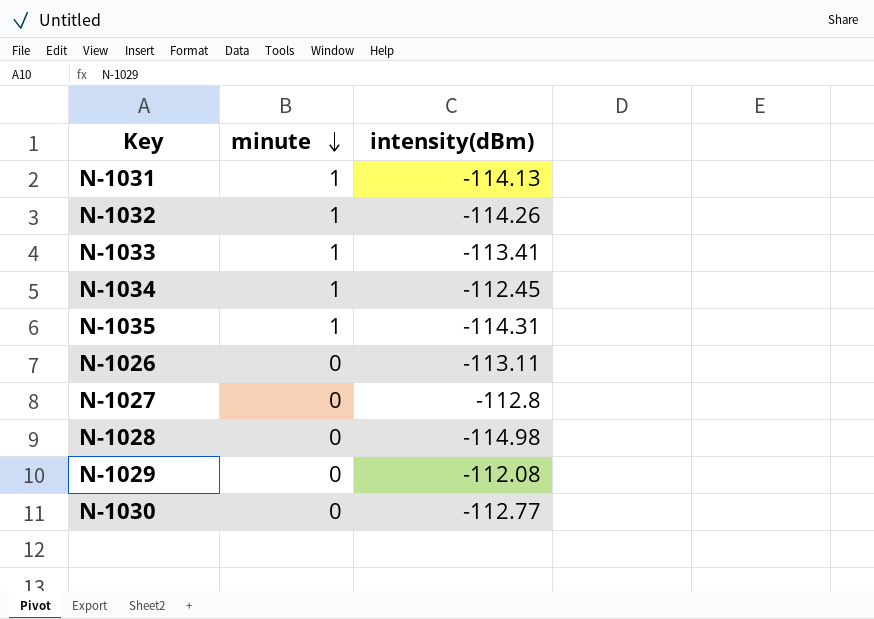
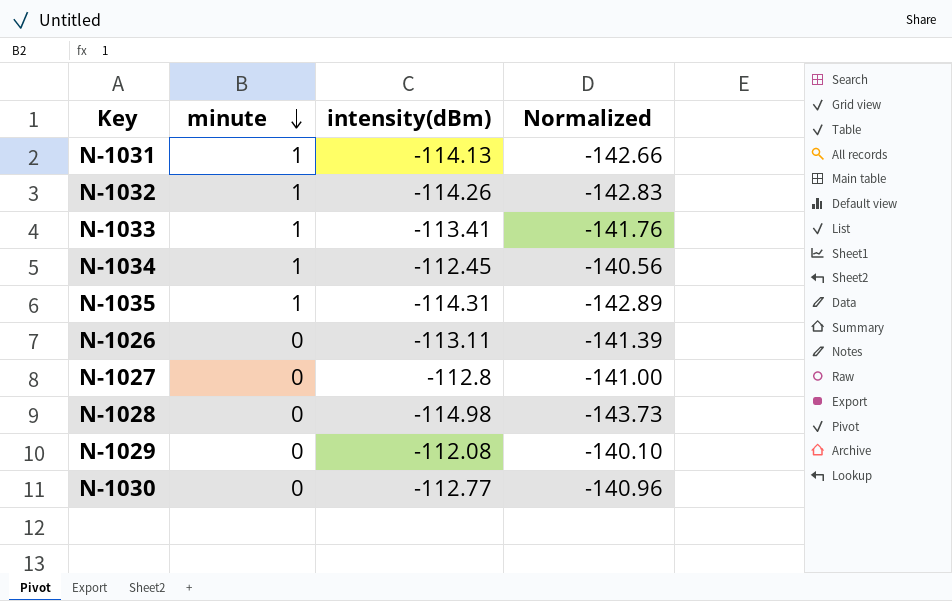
column Normalized | formula: none -> [intensity(dBm)] * 1.25

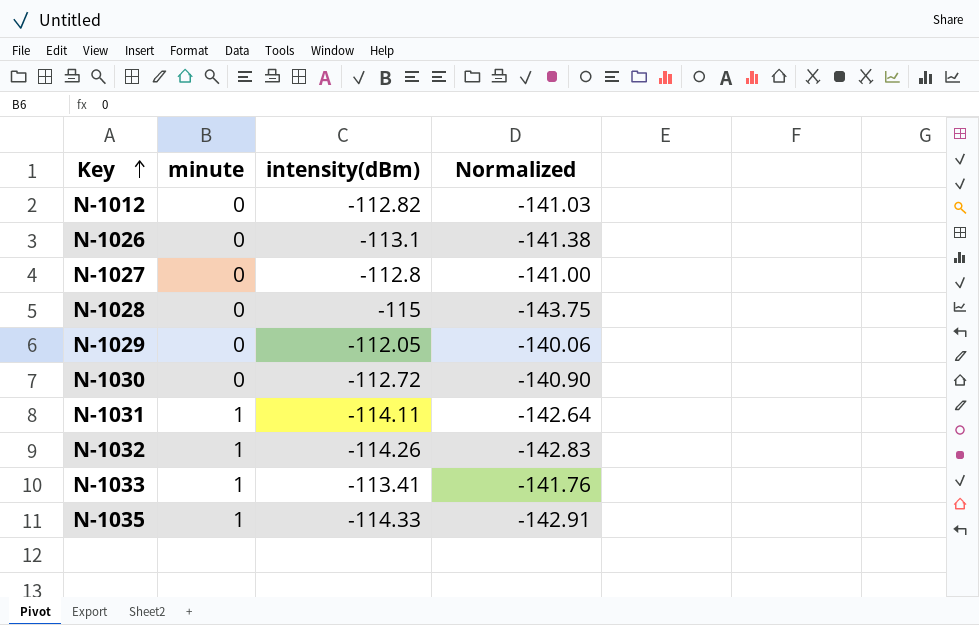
row order: minute descending -> Key ascending
row N-1034: 1 | -112.45 | -140.56 -> none
row N-1012: none -> 0 | -112.82 | -141.03
N-1026 | intensity(dBm): -113.11 -> -113.1
N-1026 | Normalized: -141.39 -> -141.38
N-1028 | intensity(dBm): -114.98 -> -115
N-1028 | Normalized: -143.73 -> -143.75
N-1029 | intensity(dBm): -112.08 -> -112.05
N-1029 | Normalized: -140.10 -> -140.06
N-1030 | intensity(dBm): -112.77 -> -112.72
N-1030 | Normalized: -140.96 -> -140.90
N-1031 | intensity(dBm): -114.13 -> -114.11
N-1031 | Normalized: -142.66 -> -142.64
N-1035 | intensity(dBm): -114.31 -> -114.33
N-1035 | Normalized: -142.89 -> -142.91

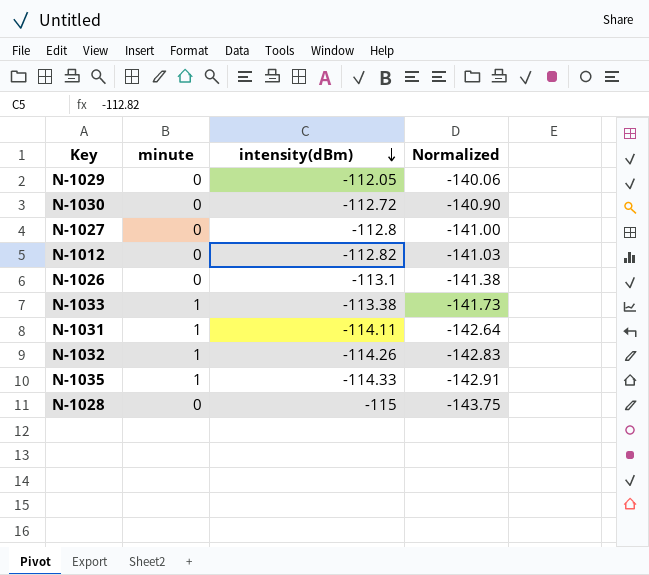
row order: Key ascending -> intensity(dBm) descending
N-1033 | intensity(dBm): -113.41 -> -113.38
N-1033 | Normalized: -141.76 -> -141.73

